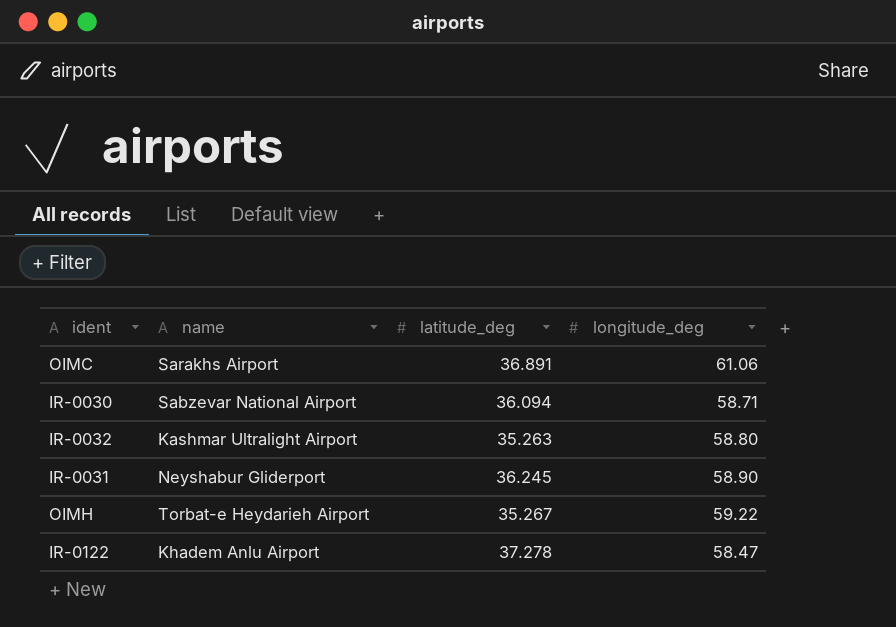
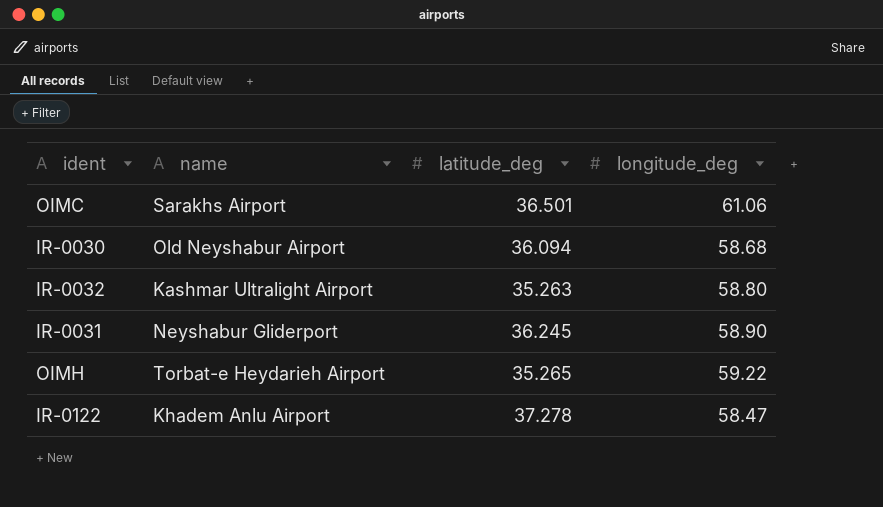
OIMC | latitude_deg: 36.891 -> 36.501
IR-0030 | name: Sabzevar National Airport -> Old Neyshabur Airport
IR-0030 | longitude_deg: 58.71 -> 58.68
OIMH | latitude_deg: 35.267 -> 35.265

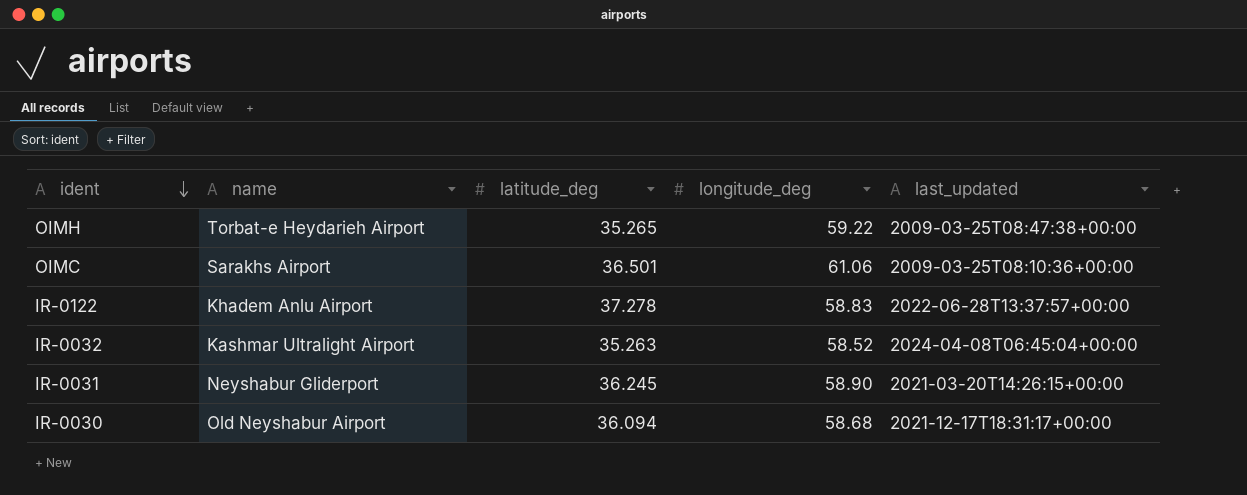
row order: none -> ident descending
column last_updated | position: none -> 5
IR-0122 | longitude_deg: 58.47 -> 58.83
IR-0032 | longitude_deg: 58.80 -> 58.52

